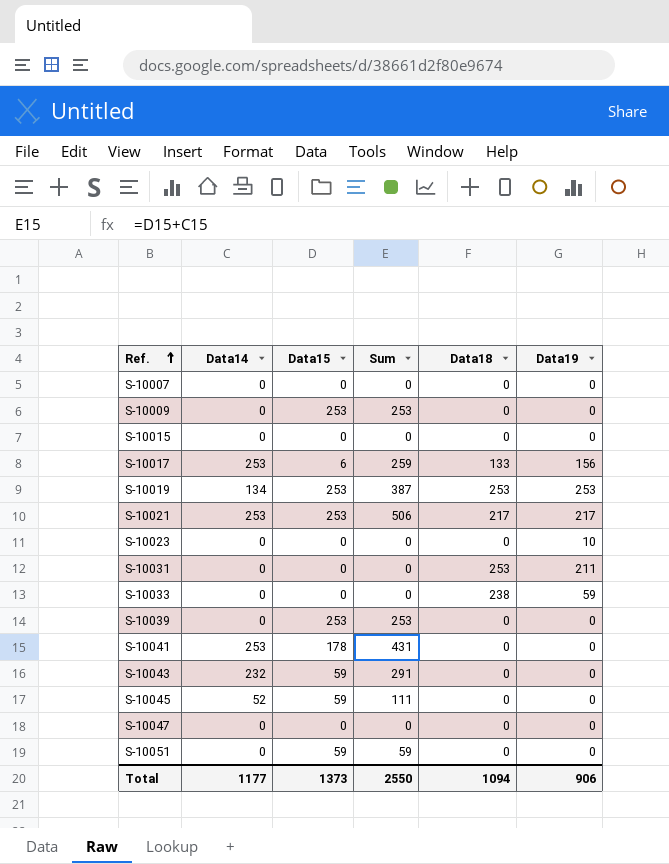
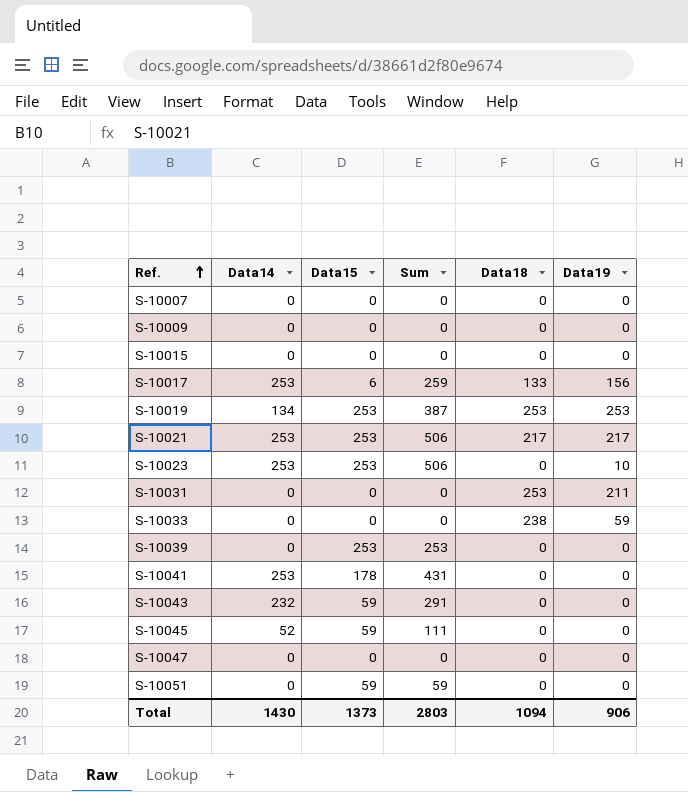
S-10009 | Data15: 253 -> 0
S-10009 | Sum: 253 -> 0
S-10023 | Data14: 0 -> 253
S-10023 | Data15: 0 -> 253
S-10023 | Sum: 0 -> 506
Total | Data14: 1177 -> 1430
Total | Sum: 2550 -> 2803

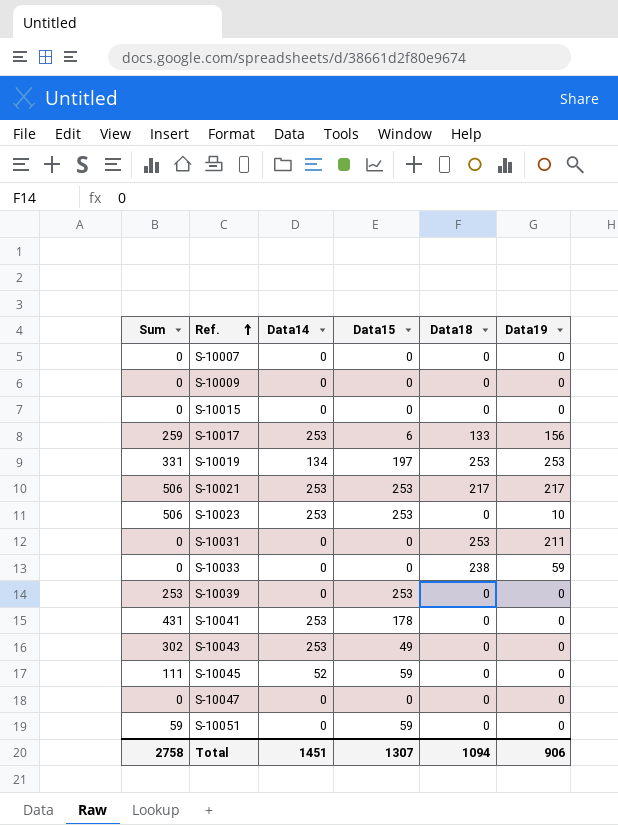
column Sum | position: 4 -> 1
S-10019 | Sum: 387 -> 331
S-10019 | Data15: 253 -> 197
S-10043 | Sum: 291 -> 302
S-10043 | Data14: 232 -> 253
S-10043 | Data15: 59 -> 49
Total | Sum: 2803 -> 2758
Total | Data14: 1430 -> 1451
Total | Data15: 1373 -> 1307

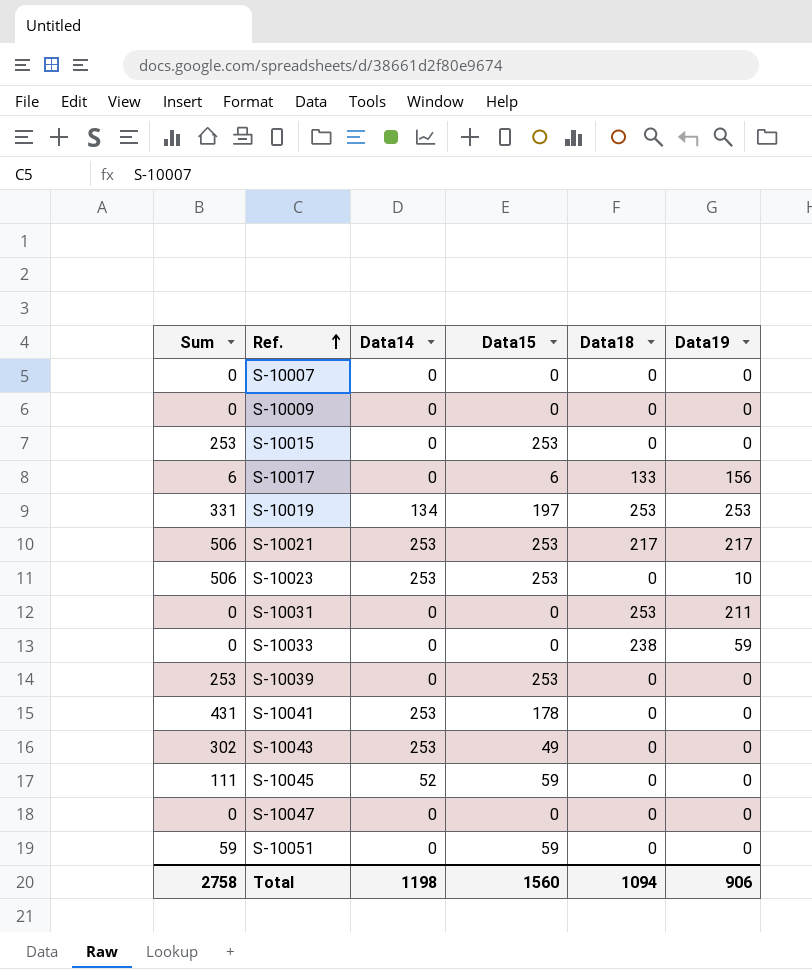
S-10015 | Sum: 0 -> 253
S-10015 | Data15: 0 -> 253
S-10017 | Sum: 259 -> 6
S-10017 | Data14: 253 -> 0
Total | Data14: 1451 -> 1198
Total | Data15: 1307 -> 1560

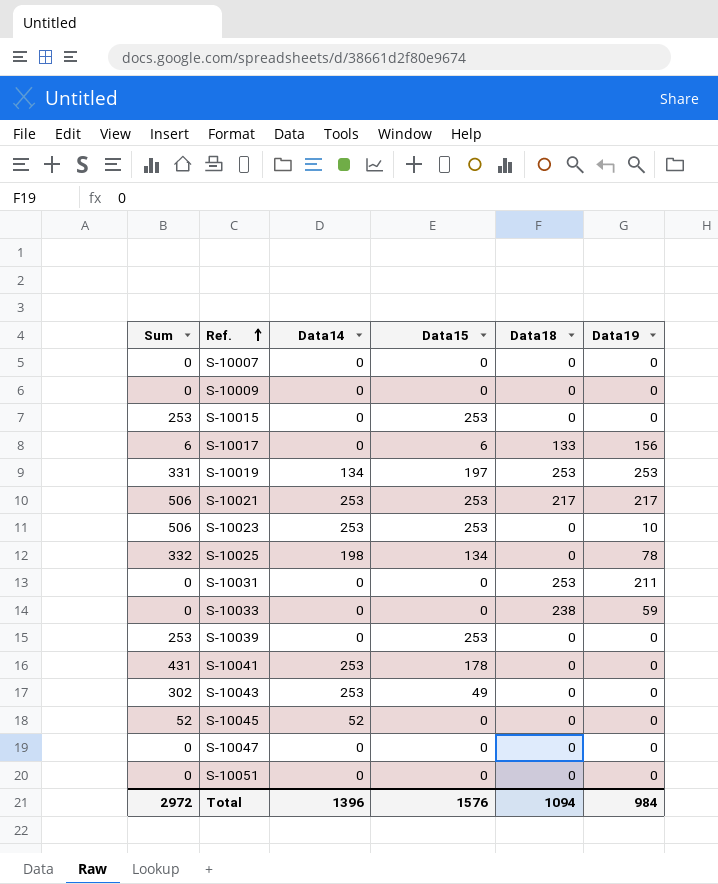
row S-10025: none -> 332 | 198 | 134 | 0 | 78
S-10045 | Sum: 111 -> 52
S-10045 | Data15: 59 -> 0
S-10051 | Sum: 59 -> 0
S-10051 | Data15: 59 -> 0
Total | Sum: 2758 -> 2972
Total | Data14: 1198 -> 1396
Total | Data15: 1560 -> 1576
Total | Data19: 906 -> 984

